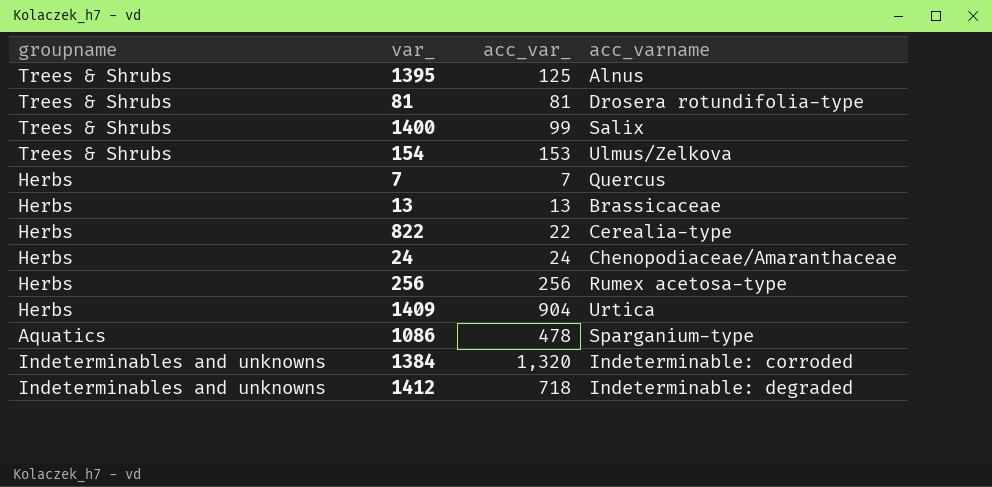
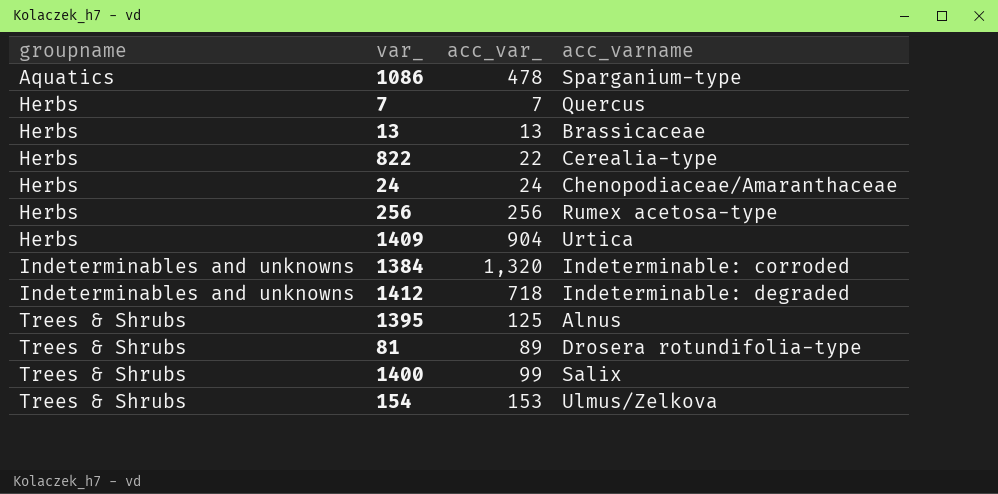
row order: none -> groupname ascending
81 | acc_var_: 81 -> 89

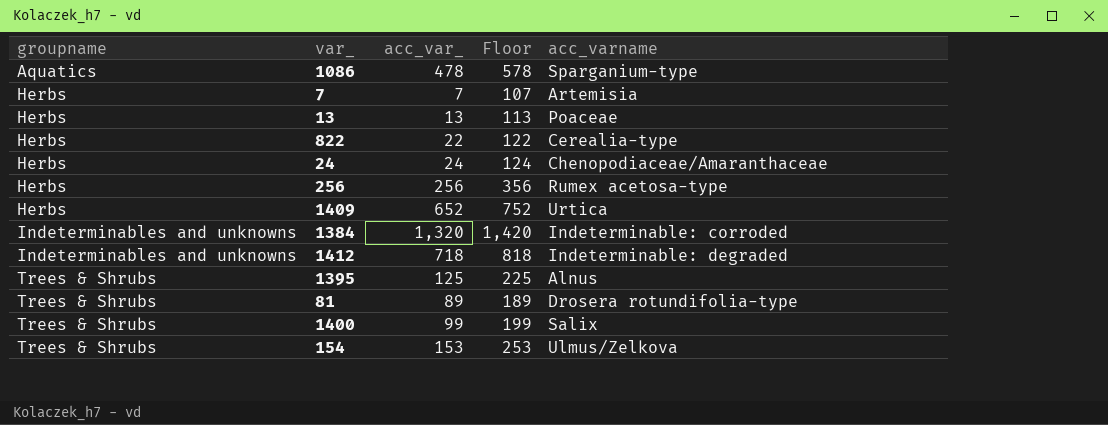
column Floor | formula: none -> [acc_var_] + 100
7 | acc_varname: Quercus -> Artemisia
13 | acc_varname: Brassicaceae -> Poaceae
1409 | acc_var_: 904 -> 652

